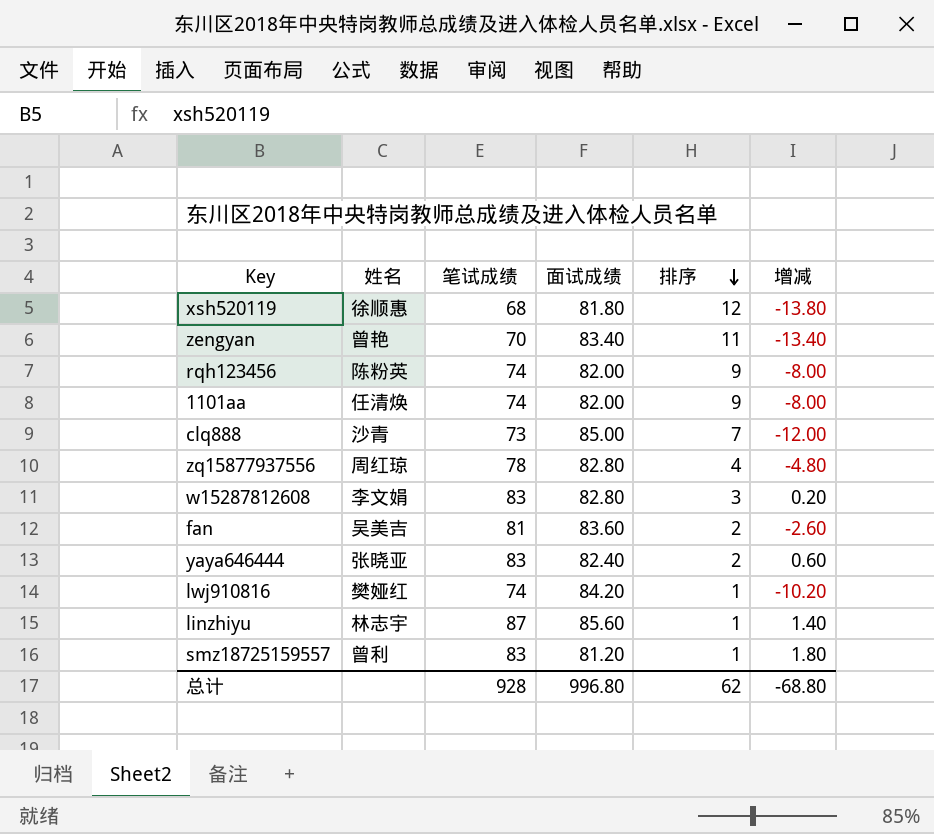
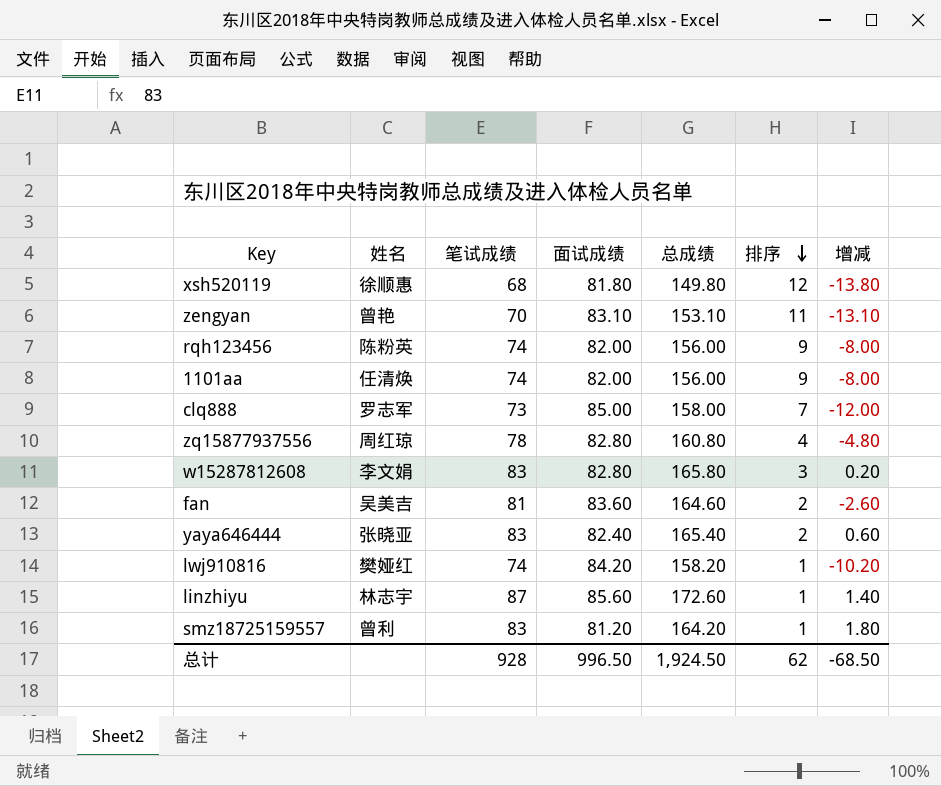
column 总成绩 | formula: none -> [笔试成绩] + [面试成绩]
zengyan | 面试成绩: 83.40 -> 83.10
zengyan | 增减: -13.40 -> -13.10
clq888 | 姓名: 沙青 -> 罗志军
总计 | 面试成绩: 996.80 -> 996.50
总计 | 增减: -68.80 -> -68.50

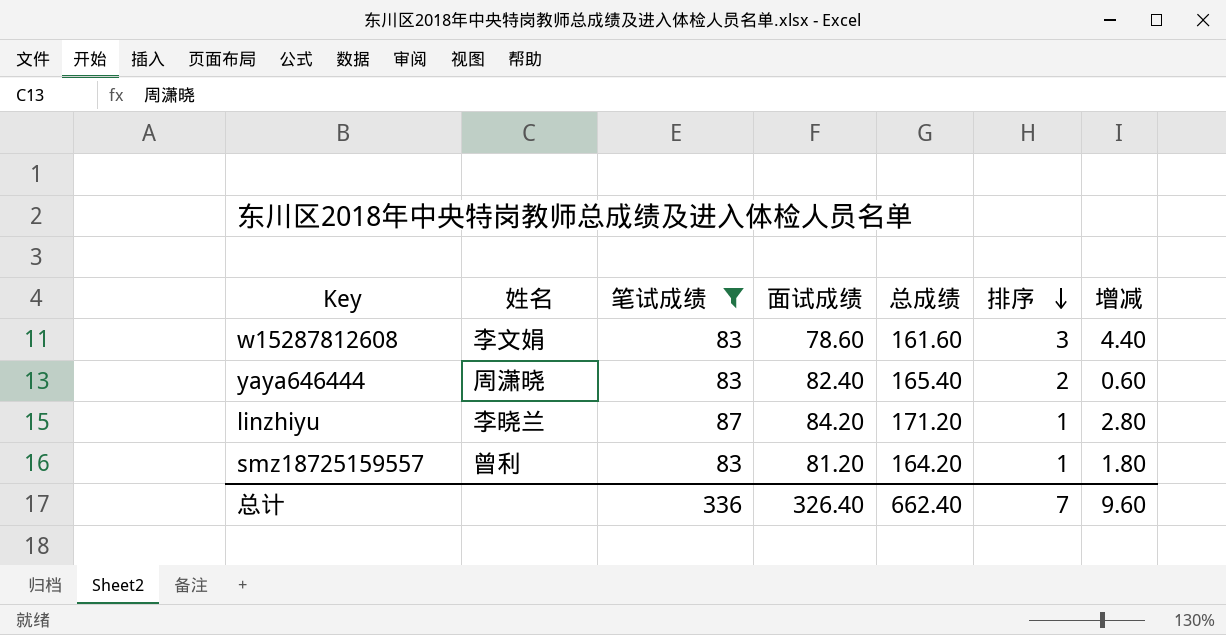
filter: none -> 笔试成绩 >= 83
w15287812608 | 面试成绩: 82.80 -> 78.60
w15287812608 | 总成绩: 165.80 -> 161.60
w15287812608 | 增减: 0.20 -> 4.40
yaya646444 | 姓名: 张晓亚 -> 周潇晓
linzhiyu | 姓名: 林志宇 -> 李晓兰
linzhiyu | 面试成绩: 85.60 -> 84.20
linzhiyu | 总成绩: 172.60 -> 171.20
linzhiyu | 增减: 1.40 -> 2.80
总计 | 笔试成绩: 928 -> 336
总计 | 面试成绩: 996.50 -> 326.40
总计 | 总成绩: 1,924.50 -> 662.40
总计 | 排序: 62 -> 7
总计 | 增减: -68.50 -> 9.60

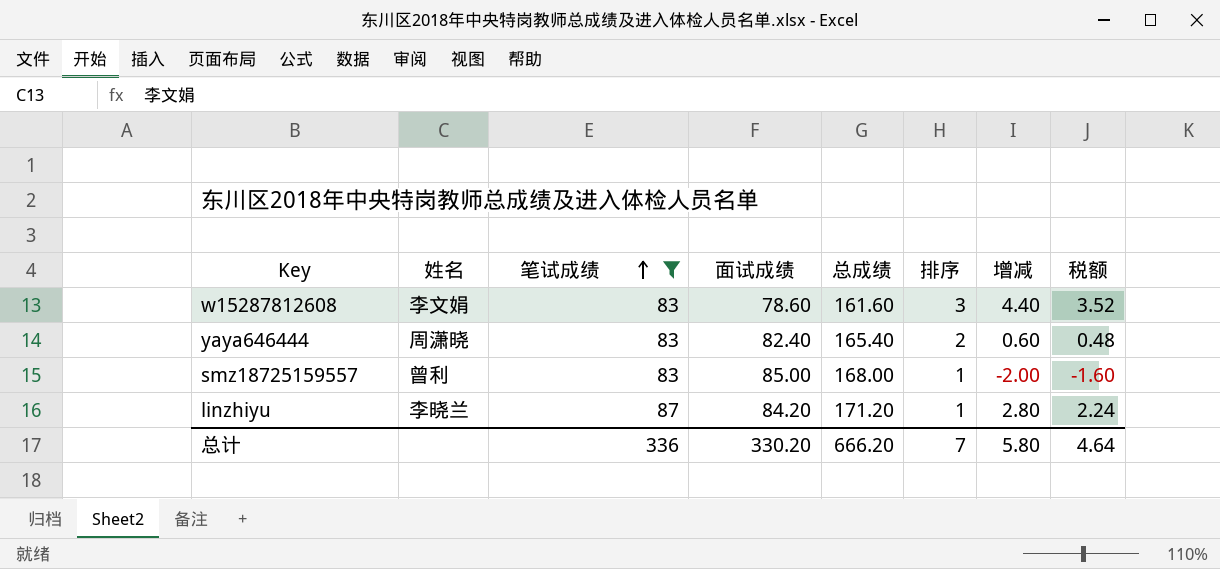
row order: 排序 descending -> 笔试成绩 ascending
column 税额 | formula: none -> [增减] * 0.8
smz18725159557 | 面试成绩: 81.20 -> 85.00
smz18725159557 | 总成绩: 164.20 -> 168.00
smz18725159557 | 增减: 1.80 -> -2.00
总计 | 面试成绩: 326.40 -> 330.20
总计 | 总成绩: 662.40 -> 666.20
总计 | 增减: 9.60 -> 5.80

